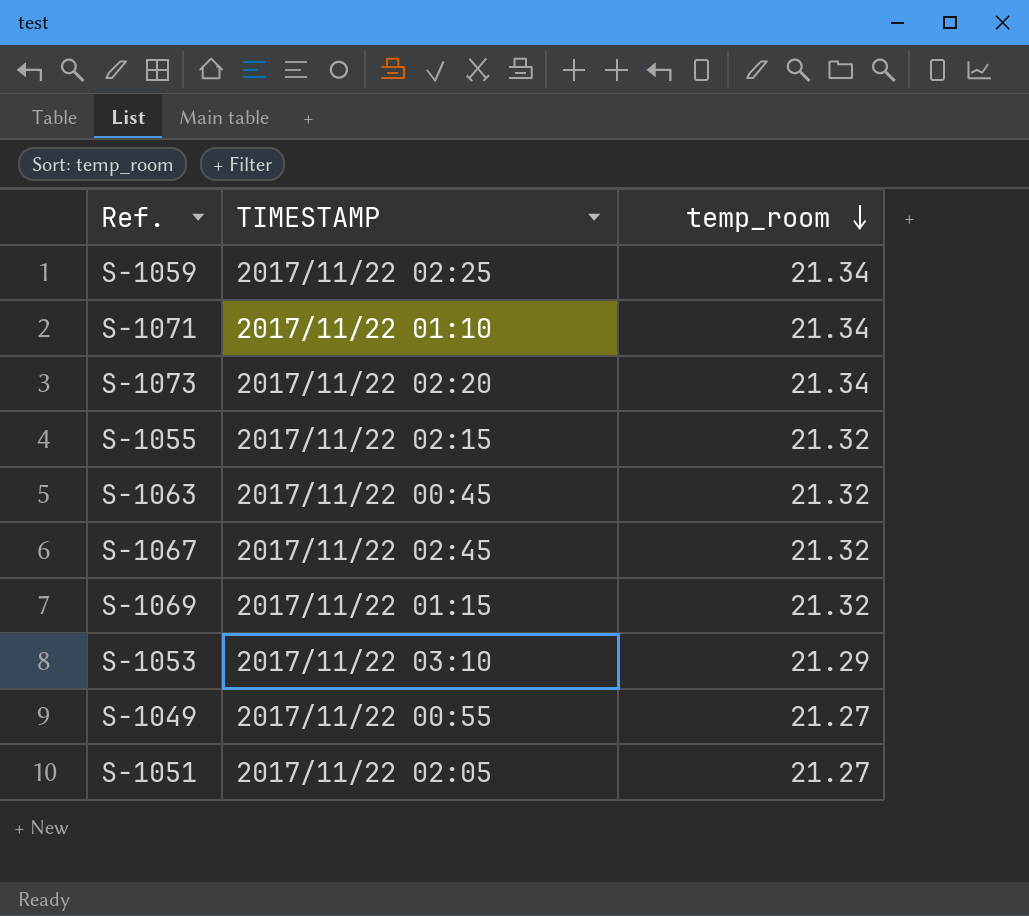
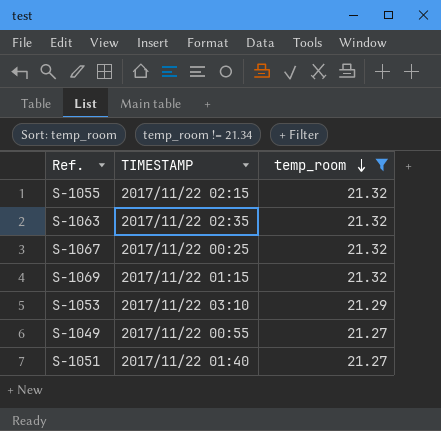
filter: none -> temp_room != 21.34
S-1063 | TIMESTAMP: 2017/11/22 00:45 -> 2017/11/22 02:35
S-1067 | TIMESTAMP: 2017/11/22 02:45 -> 2017/11/22 00:25
S-1051 | TIMESTAMP: 2017/11/22 02:05 -> 2017/11/22 01:40

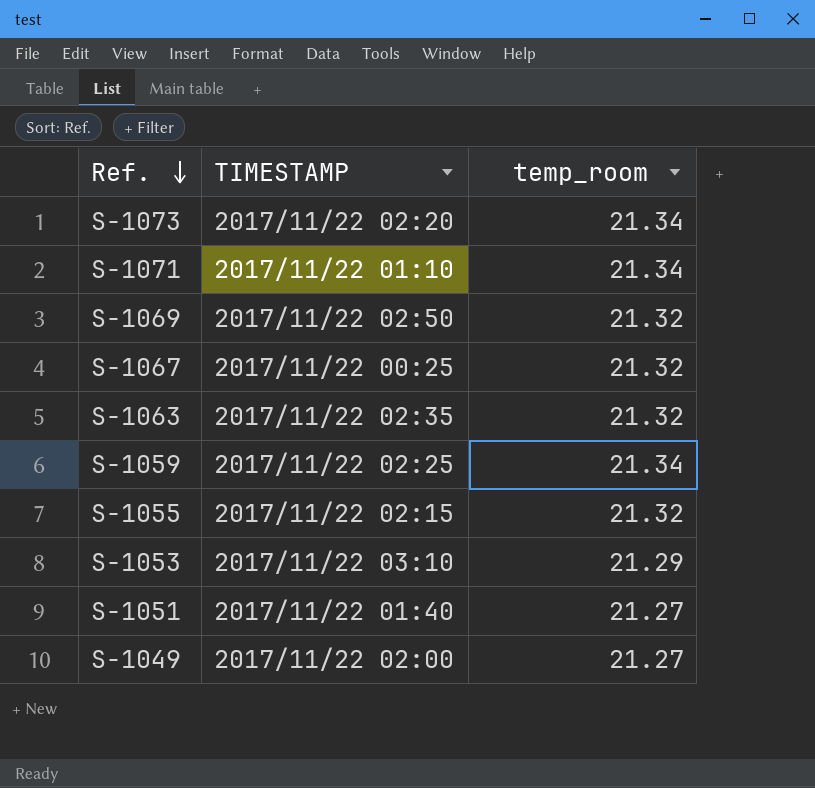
filter: temp_room != 21.34 -> none
row order: temp_room descending -> Ref. descending
S-1069 | TIMESTAMP: 2017/11/22 01:15 -> 2017/11/22 02:50
S-1049 | TIMESTAMP: 2017/11/22 00:55 -> 2017/11/22 02:00

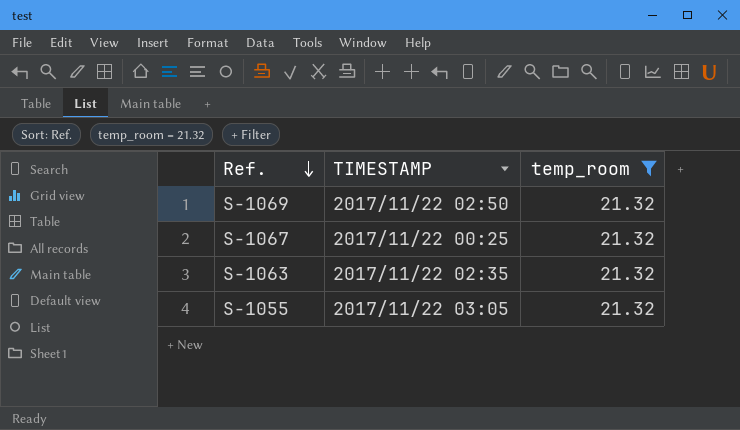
filter: none -> temp_room = 21.32
S-1055 | TIMESTAMP: 2017/11/22 02:15 -> 2017/11/22 03:05

